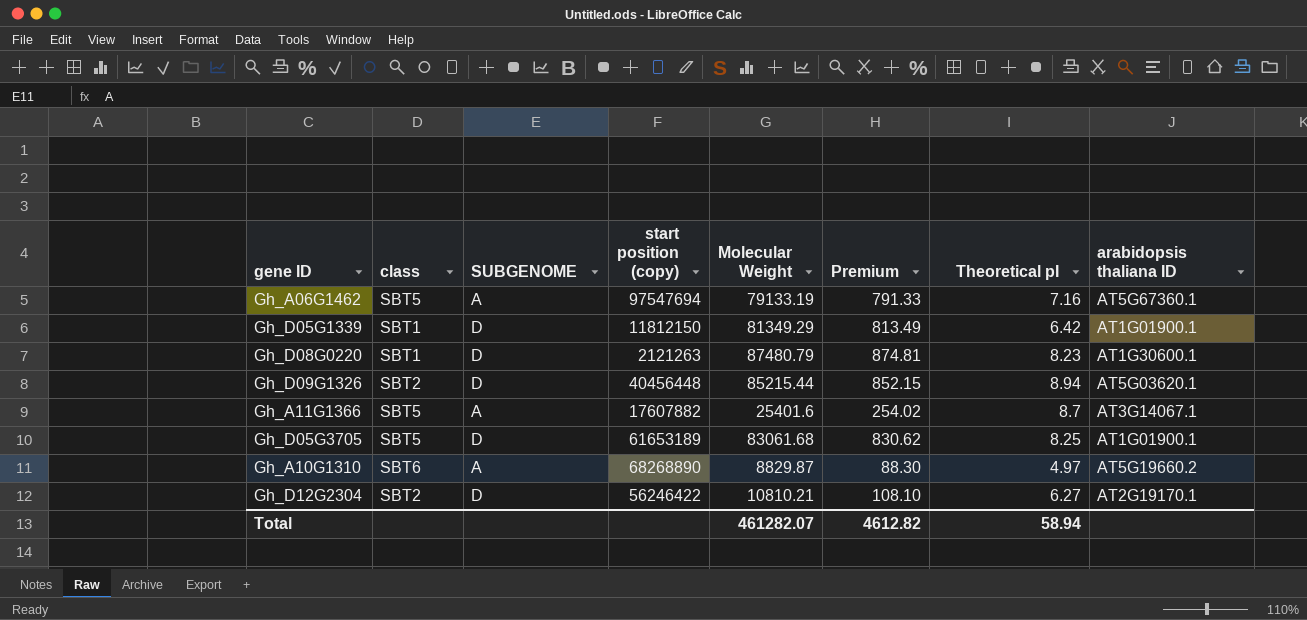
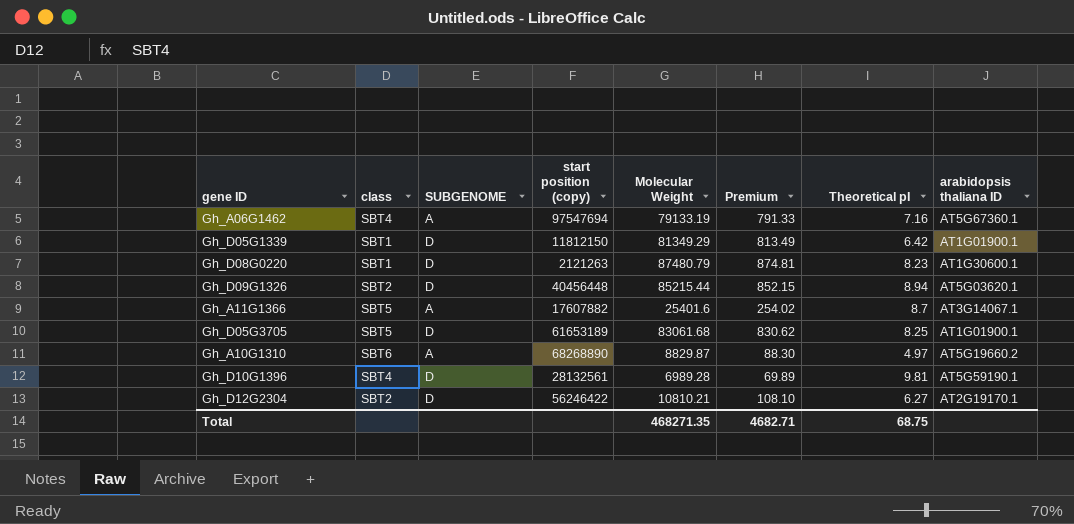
Gh_A06G1462 | class: SBT5 -> SBT4
row Gh_D10G1396: none -> SBT4 | D | 28132561 | 6989.28 | 69.89 | 9.81 | AT5G59190.1
Total | Molecular Weight: 461282.07 -> 468271.35
Total | Premium: 4612.82 -> 4682.71
Total | Theoretical pI: 58.94 -> 68.75

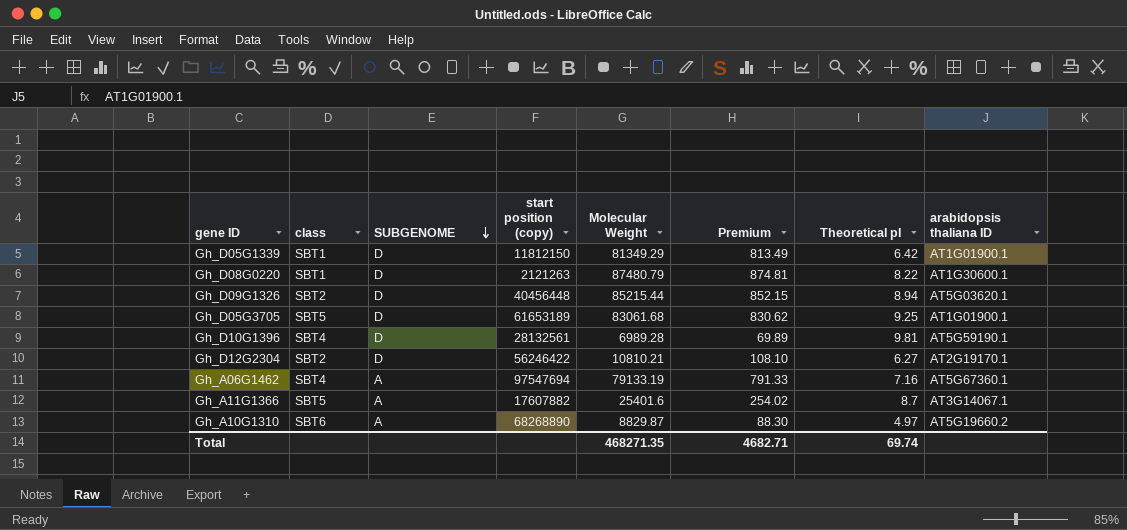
row order: none -> SUBGENOME descending
Gh_D08G0220 | Theoretical pI: 8.23 -> 8.22
Gh_D05G3705 | Theoretical pI: 8.25 -> 9.25
Total | Theoretical pI: 68.75 -> 69.74

